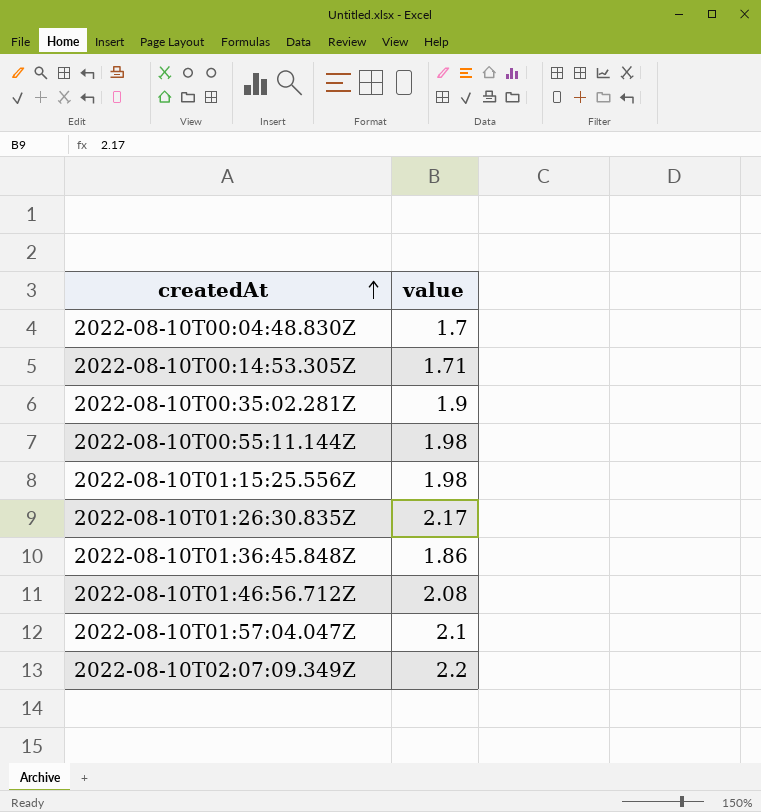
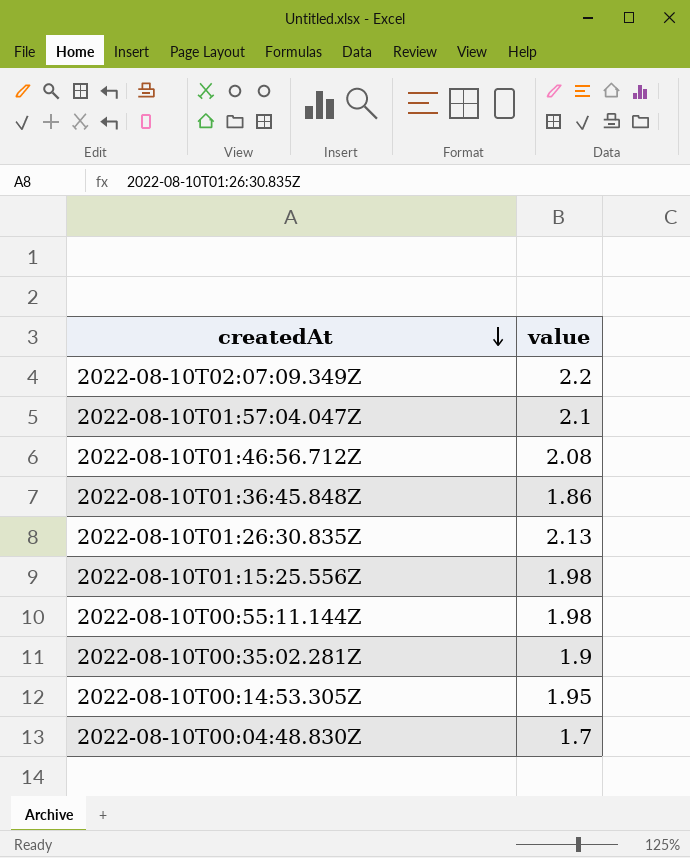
row order: createdAt ascending -> createdAt descending
2022-08-10T01:26:30.835Z | value: 2.17 -> 2.13
2022-08-10T00:14:53.305Z | value: 1.71 -> 1.95

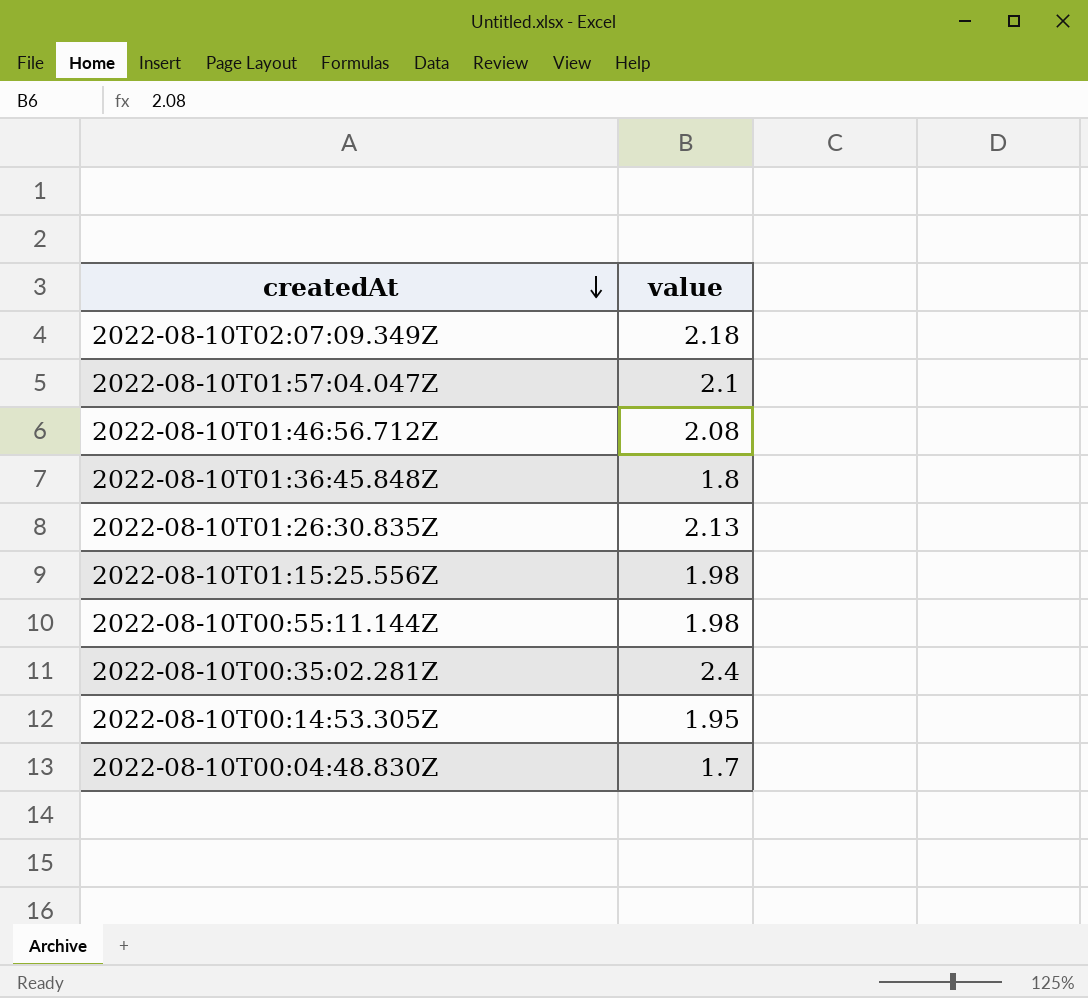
2022-08-10T02:07:09.349Z | value: 2.2 -> 2.18
2022-08-10T01:36:45.848Z | value: 1.86 -> 1.8
2022-08-10T00:35:02.281Z | value: 1.9 -> 2.4

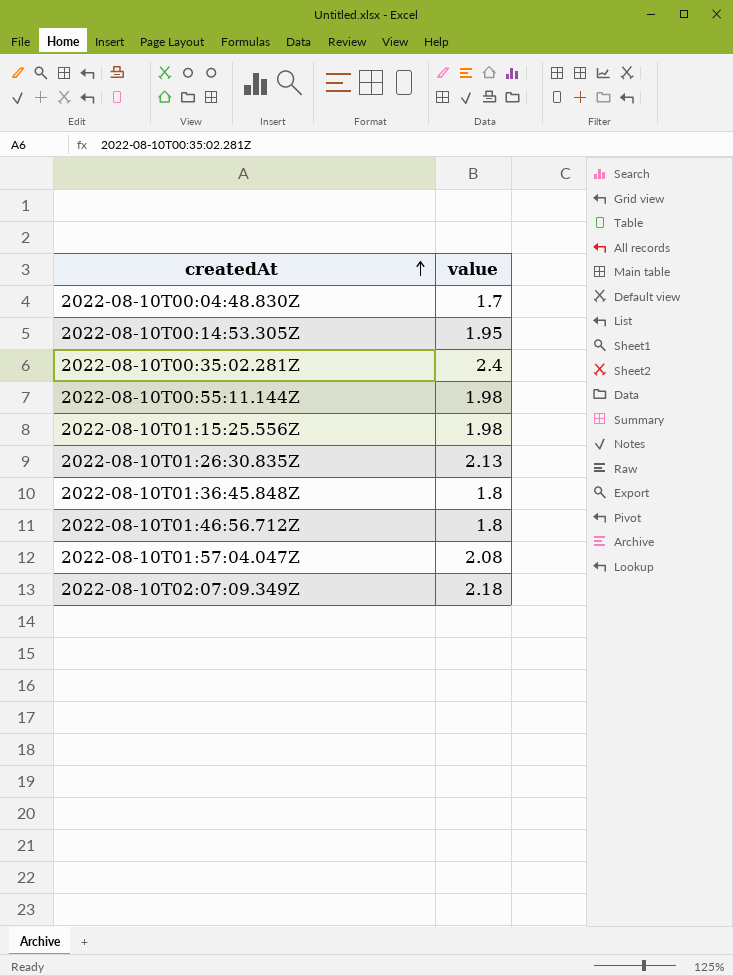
row order: createdAt descending -> createdAt ascending
2022-08-10T01:46:56.712Z | value: 2.08 -> 1.8
2022-08-10T01:57:04.047Z | value: 2.1 -> 2.08

